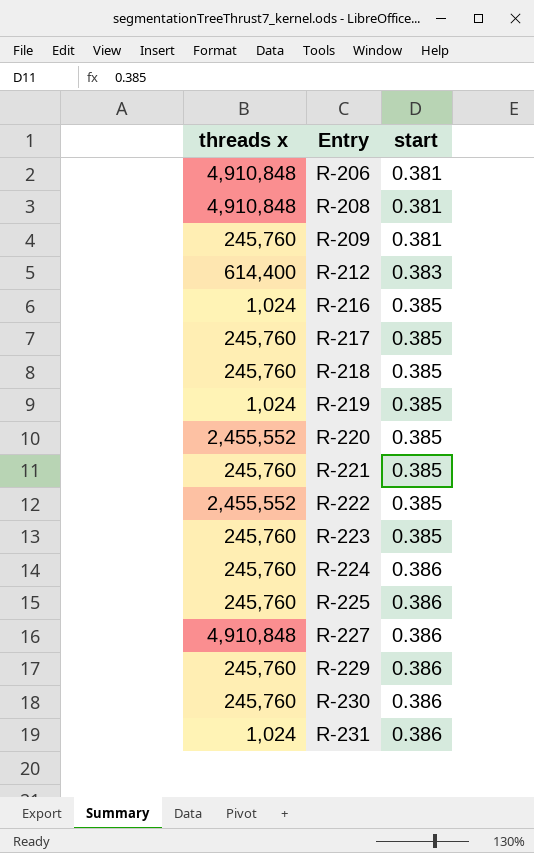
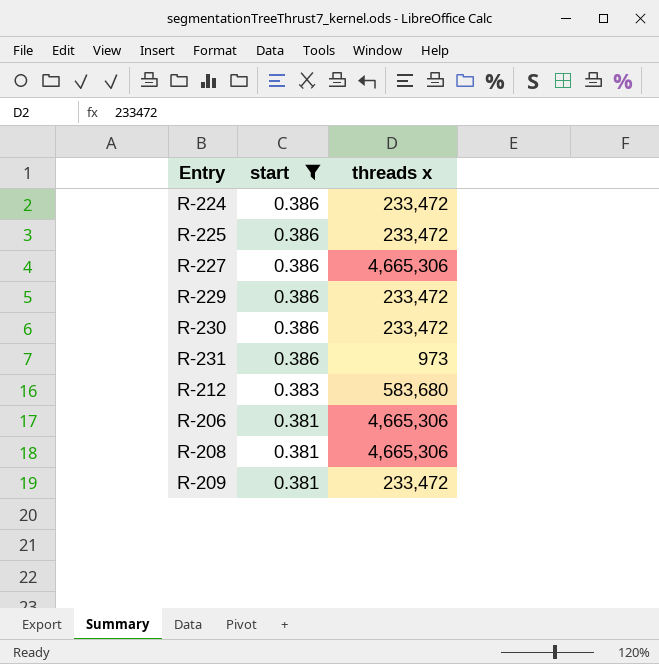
filter: none -> start != 0.385
row order: Entry ascending -> start descending
column threads x | position: 1 -> 3
R-224 | threads x: 245,760 -> 233,472
R-225 | threads x: 245,760 -> 233,472
R-227 | threads x: 4,910,848 -> 4,665,306
R-229 | threads x: 245,760 -> 233,472
R-230 | threads x: 245,760 -> 233,472
R-231 | threads x: 1,024 -> 973
R-212 | threads x: 614,400 -> 583,680
R-206 | threads x: 4,910,848 -> 4,665,306
R-208 | threads x: 4,910,848 -> 4,665,306
R-209 | threads x: 245,760 -> 233,472

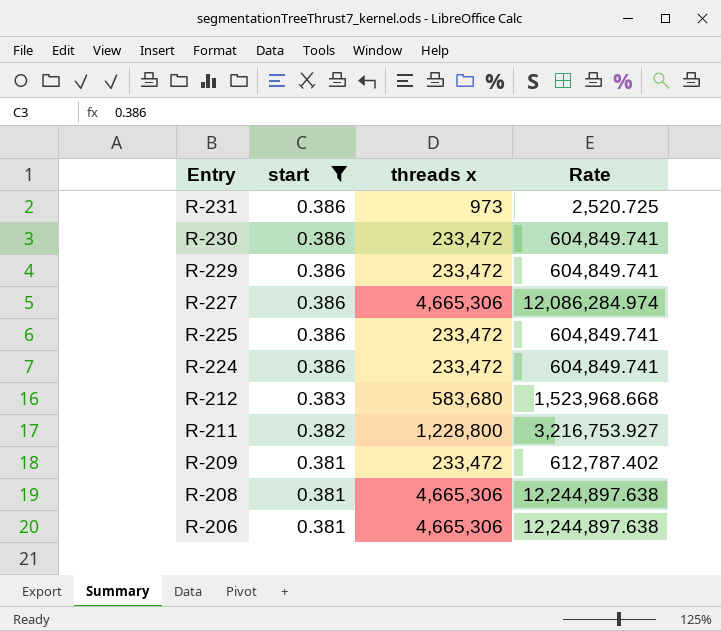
row order: start descending -> Entry descending
column Rate | formula: none -> [threads x] / [start]
row R-211: none -> 0.382 | 1,228,800 | 3,216,753.927

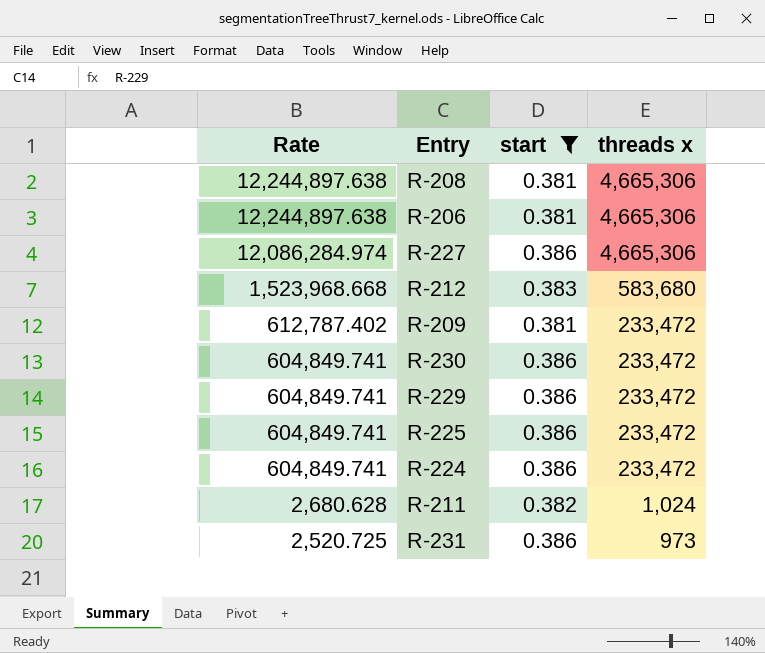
row order: Entry descending -> Rate descending
column Rate | position: 4 -> 1
R-211 | Rate: 3,216,753.927 -> 2,680.628
R-211 | threads x: 1,228,800 -> 1,024

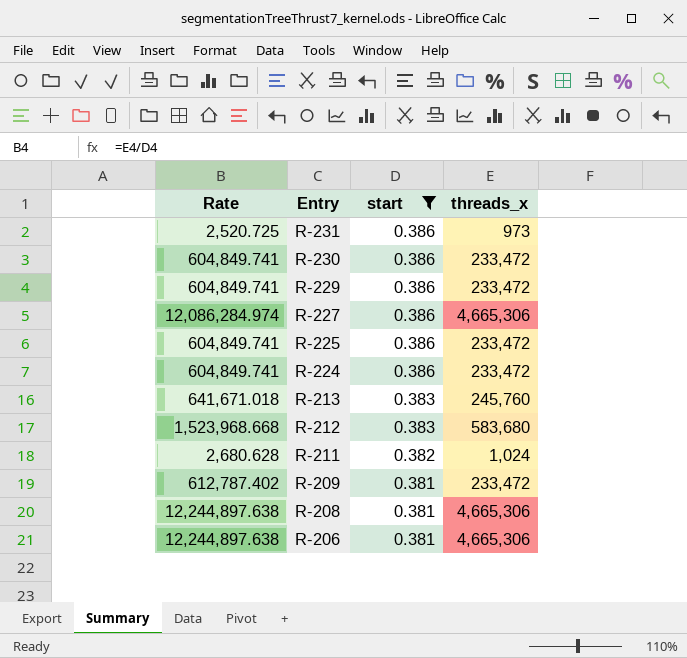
row order: Rate descending -> Entry descending
column name: threads x -> threads_x
row R-213: none -> 641,671.018 | 0.383 | 245,760

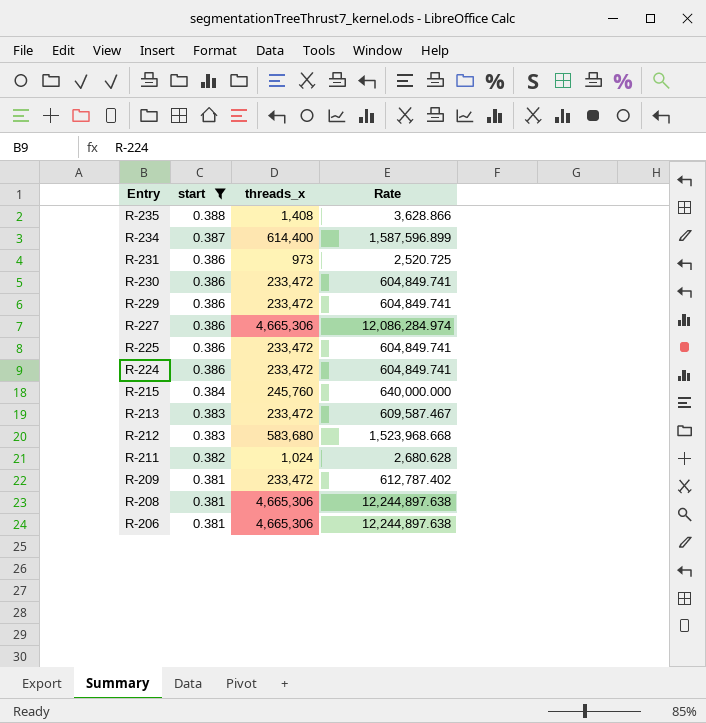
column Rate | position: 1 -> 4
row R-235: none -> 0.388 | 1,408 | 3,628.866
row R-234: none -> 0.387 | 614,400 | 1,587,596.899
row R-215: none -> 0.384 | 245,760 | 640,000.000
R-213 | threads_x: 245,760 -> 233,472
R-213 | Rate: 641,671.018 -> 609,587.467

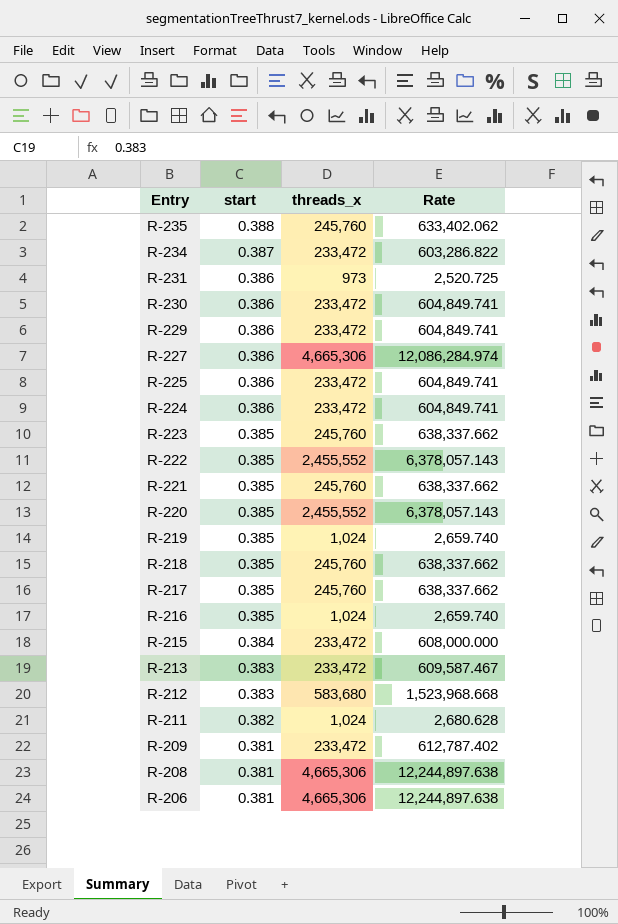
filter: start != 0.385 -> none
R-235 | threads_x: 1,408 -> 245,760
R-235 | Rate: 3,628.866 -> 633,402.062
R-234 | threads_x: 614,400 -> 233,472
R-234 | Rate: 1,587,596.899 -> 603,286.822
R-215 | threads_x: 245,760 -> 233,472
R-215 | Rate: 640,000.000 -> 608,000.000

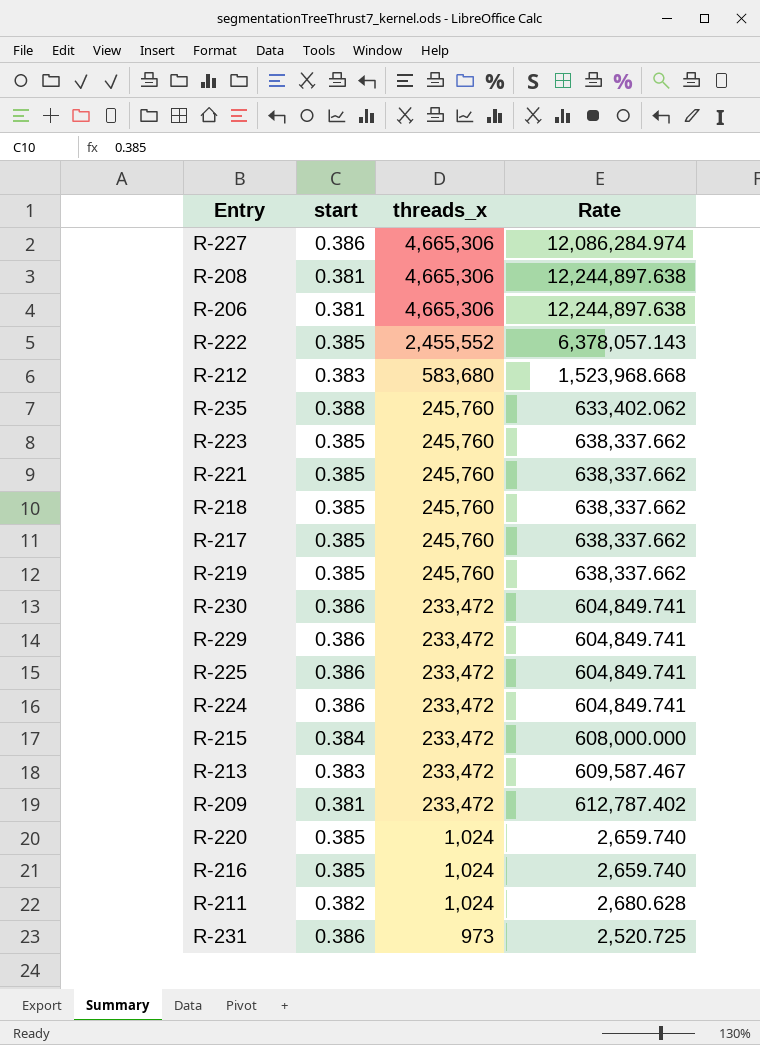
row order: Entry descending -> threads_x descending
row R-234: 0.387 | 233,472 | 603,286.822 -> none
R-219 | threads_x: 1,024 -> 245,760
R-219 | Rate: 2,659.740 -> 638,337.662
R-220 | threads_x: 2,455,552 -> 1,024
R-220 | Rate: 6,378,057.143 -> 2,659.740

